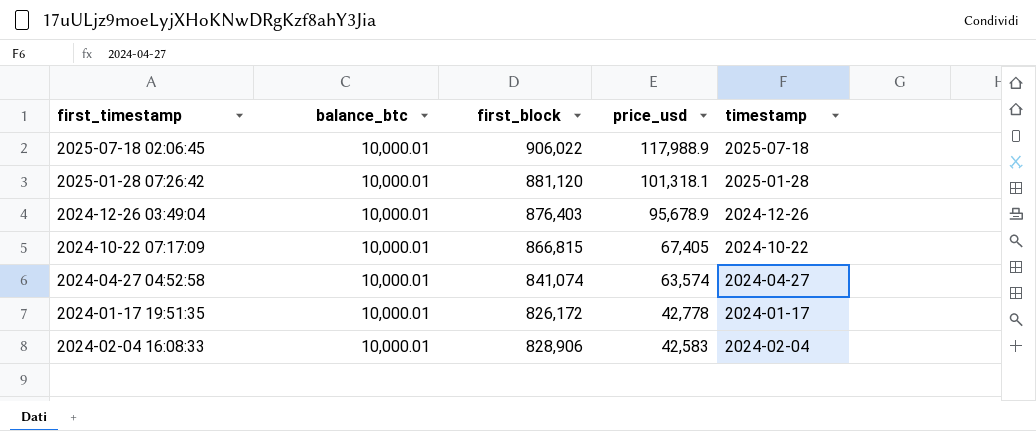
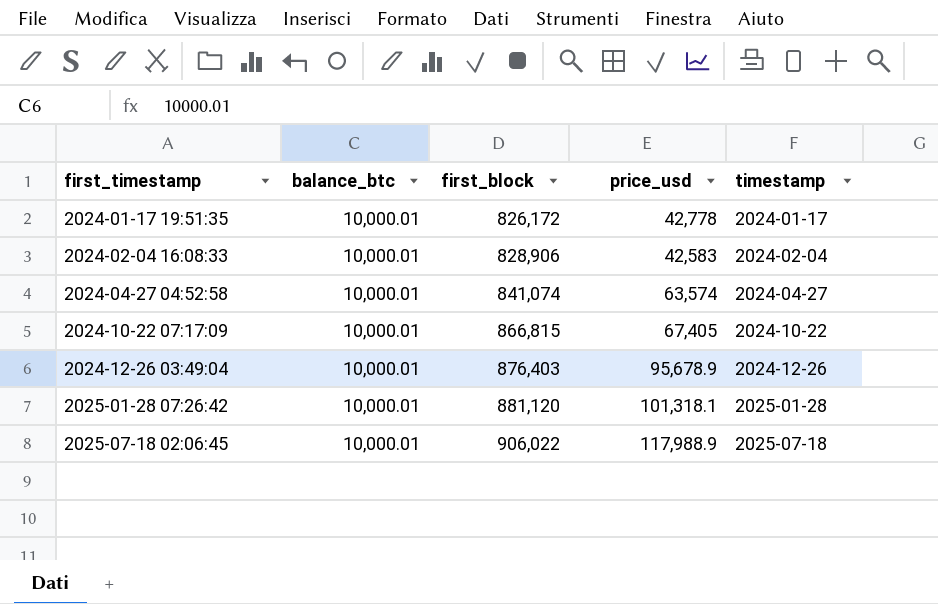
row order: price_usd descending -> first_timestamp ascending

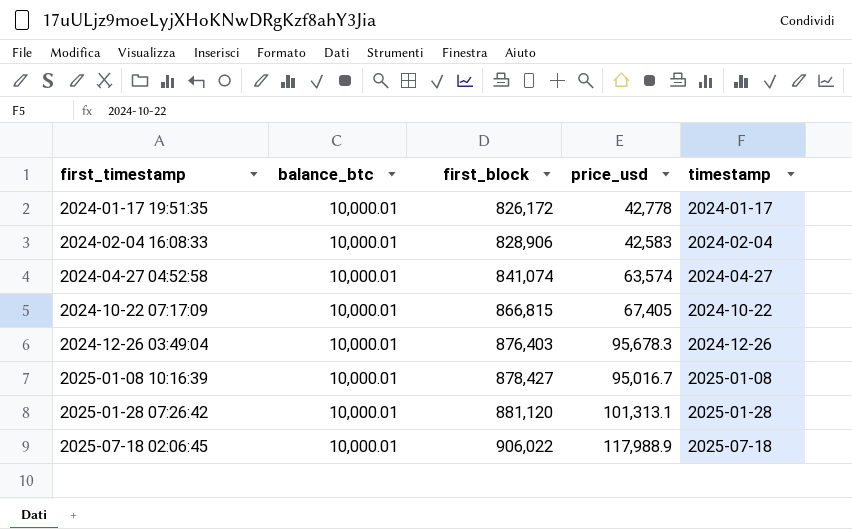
2024-12-26 03:49:04 | price_usd: 95,678.9 -> 95,678.3
row 2025-01-08 10:16:39: none -> 10,000.01 | 878,427 | 95,016.7 | 2025-01-08
2025-01-28 07:26:42 | price_usd: 101,318.1 -> 101,313.1

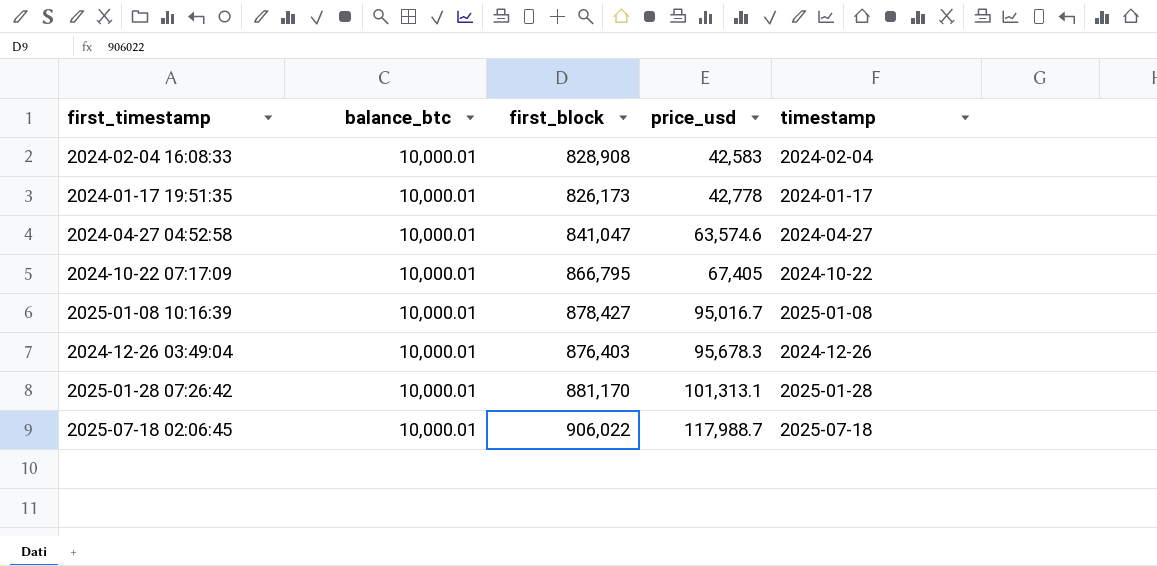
row order: first_timestamp ascending -> price_usd ascending
2024-02-04 16:08:33 | first_block: 828,906 -> 828,908
2024-01-17 19:51:35 | first_block: 826,172 -> 826,173
2024-04-27 04:52:58 | first_block: 841,074 -> 841,047
2024-04-27 04:52:58 | price_usd: 63,574 -> 63,574.6
2024-10-22 07:17:09 | first_block: 866,815 -> 866,795
2025-01-28 07:26:42 | first_block: 881,120 -> 881,170
2025-07-18 02:06:45 | price_usd: 117,988.9 -> 117,988.7

